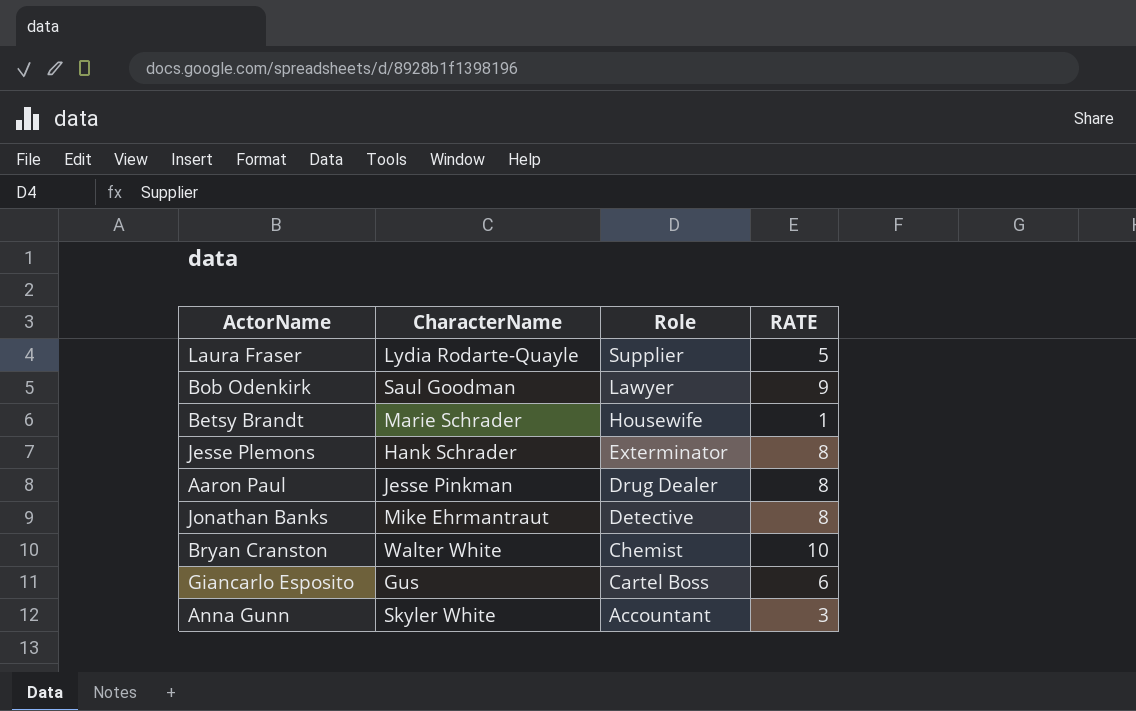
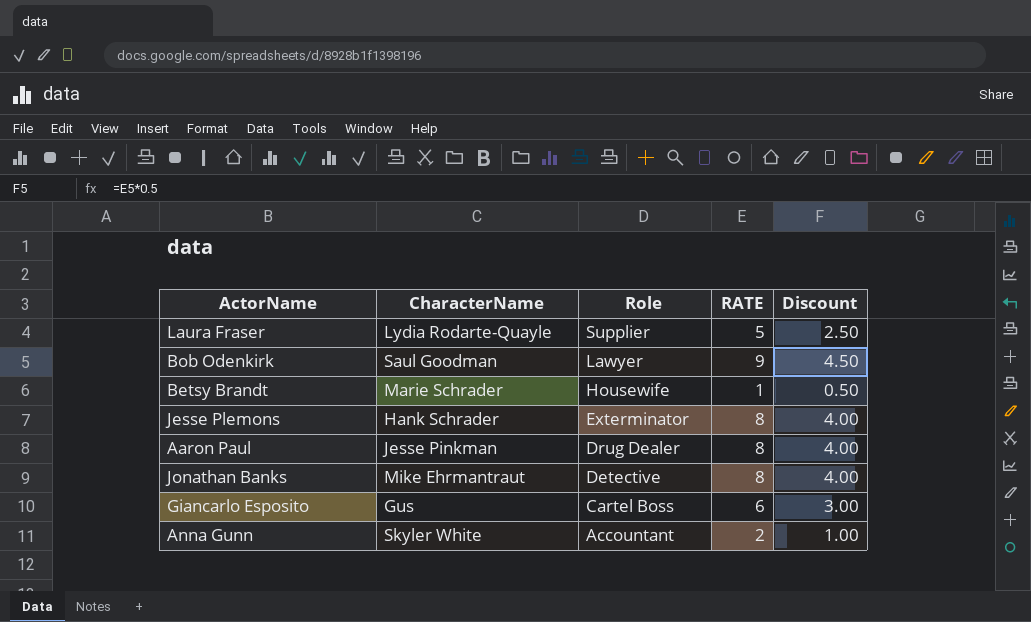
column Discount | formula: none -> [RATE] * 0.5
row Bryan Cranston: Walter White | Chemist | 10 -> none
Anna Gunn | RATE: 3 -> 2

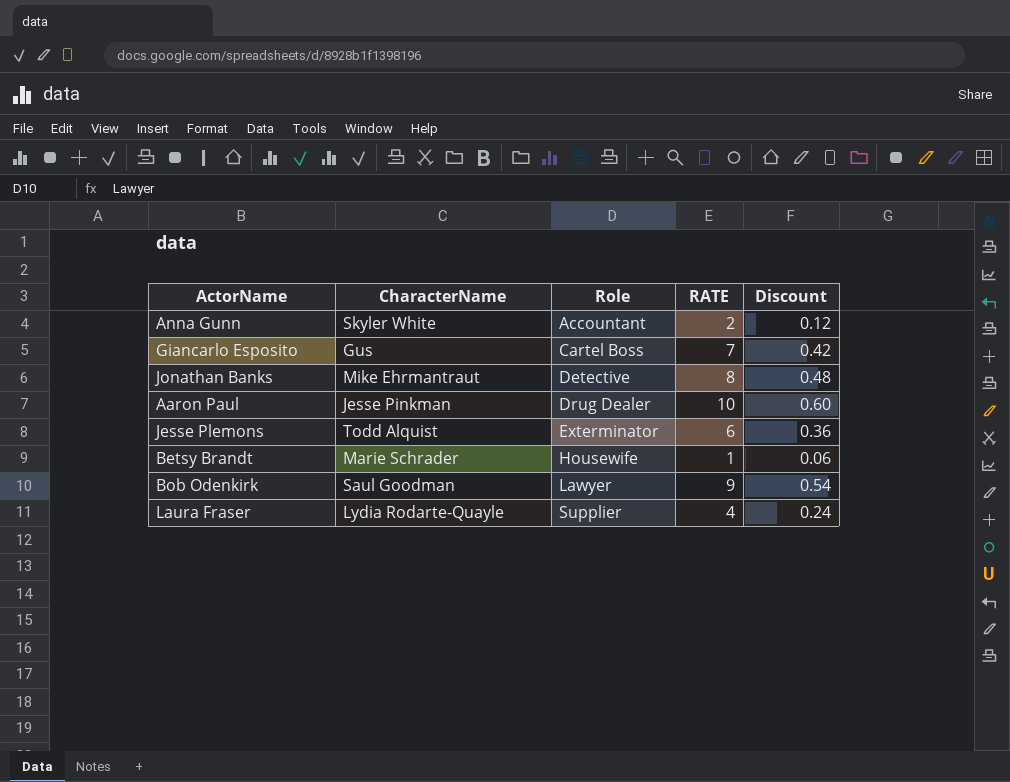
row order: Role descending -> Role ascending
column Discount | formula: [RATE] * 0.5 -> [RATE] * 0.06
Giancarlo Esposito | RATE: 6 -> 7
Aaron Paul | RATE: 8 -> 10
Jesse Plemons | CharacterName: Hank Schrader -> Todd Alquist
Jesse Plemons | RATE: 8 -> 6
Laura Fraser | RATE: 5 -> 4

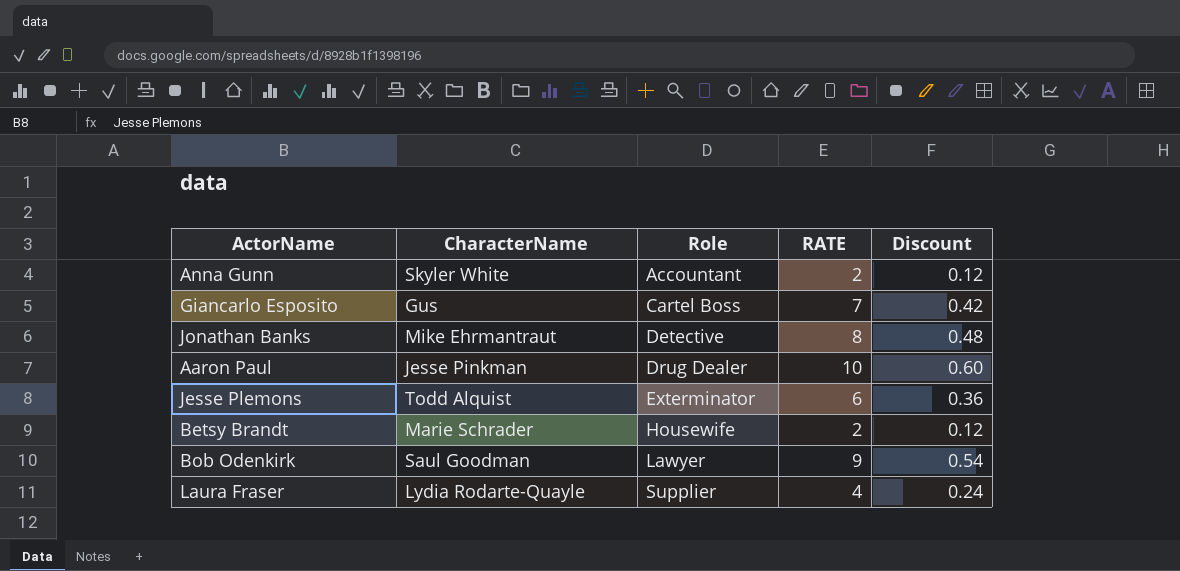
Betsy Brandt | RATE: 1 -> 2
Betsy Brandt | Discount: 0.06 -> 0.12

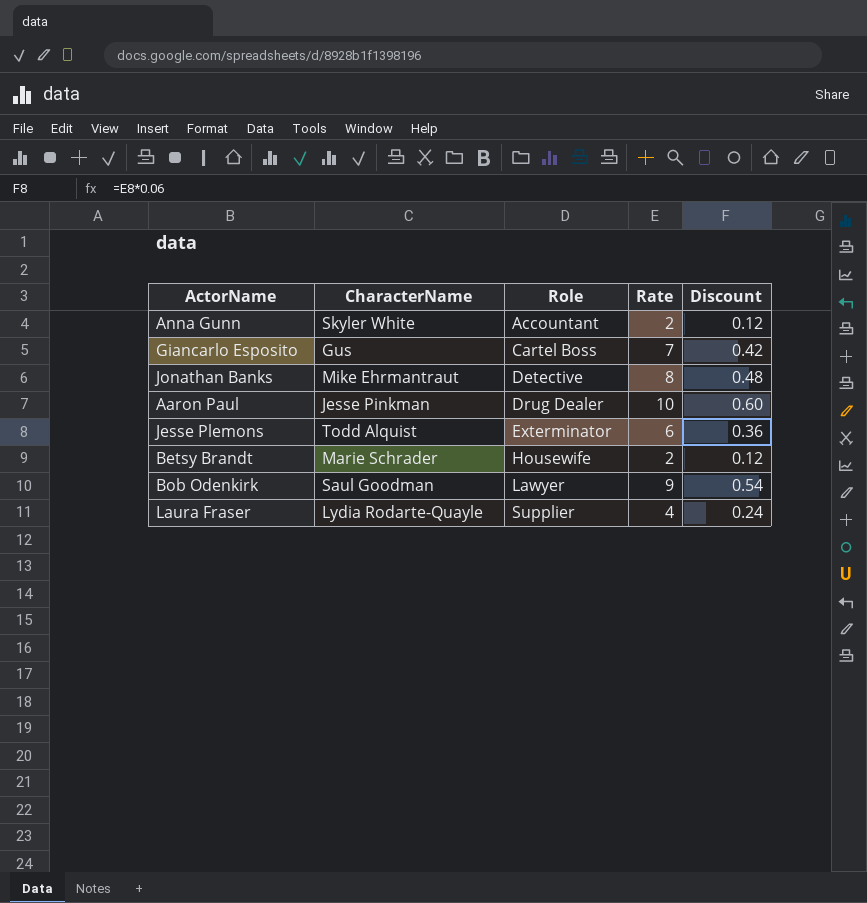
column name: RATE -> Rate

